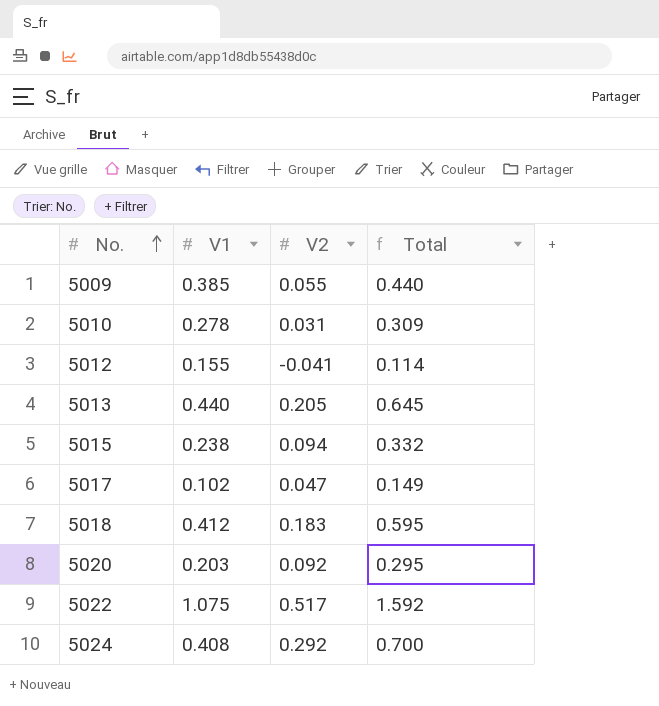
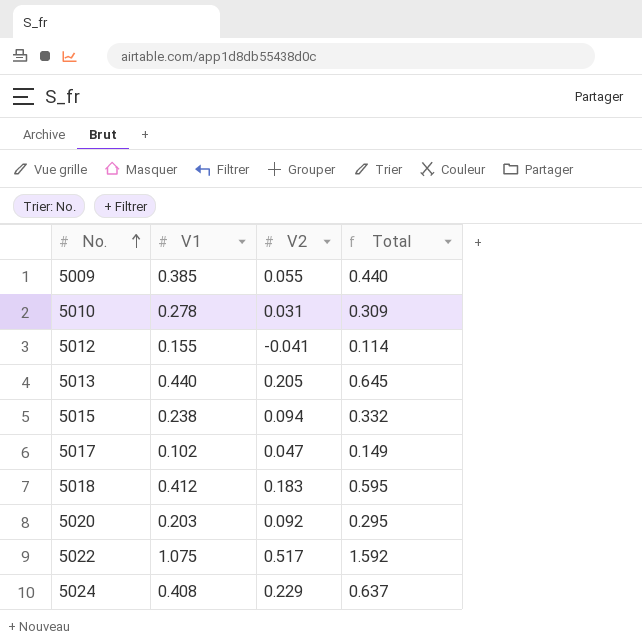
5024 | V2: 0.292 -> 0.229
5024 | Total: 0.700 -> 0.637

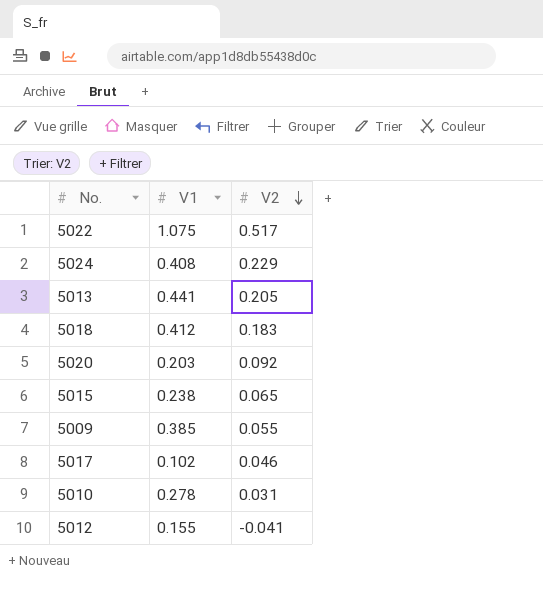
row order: No. ascending -> V2 descending
column Total | formula: [V1] + [V2] -> none
5013 | V1: 0.440 -> 0.441
5015 | V2: 0.094 -> 0.065
5017 | V2: 0.047 -> 0.046

